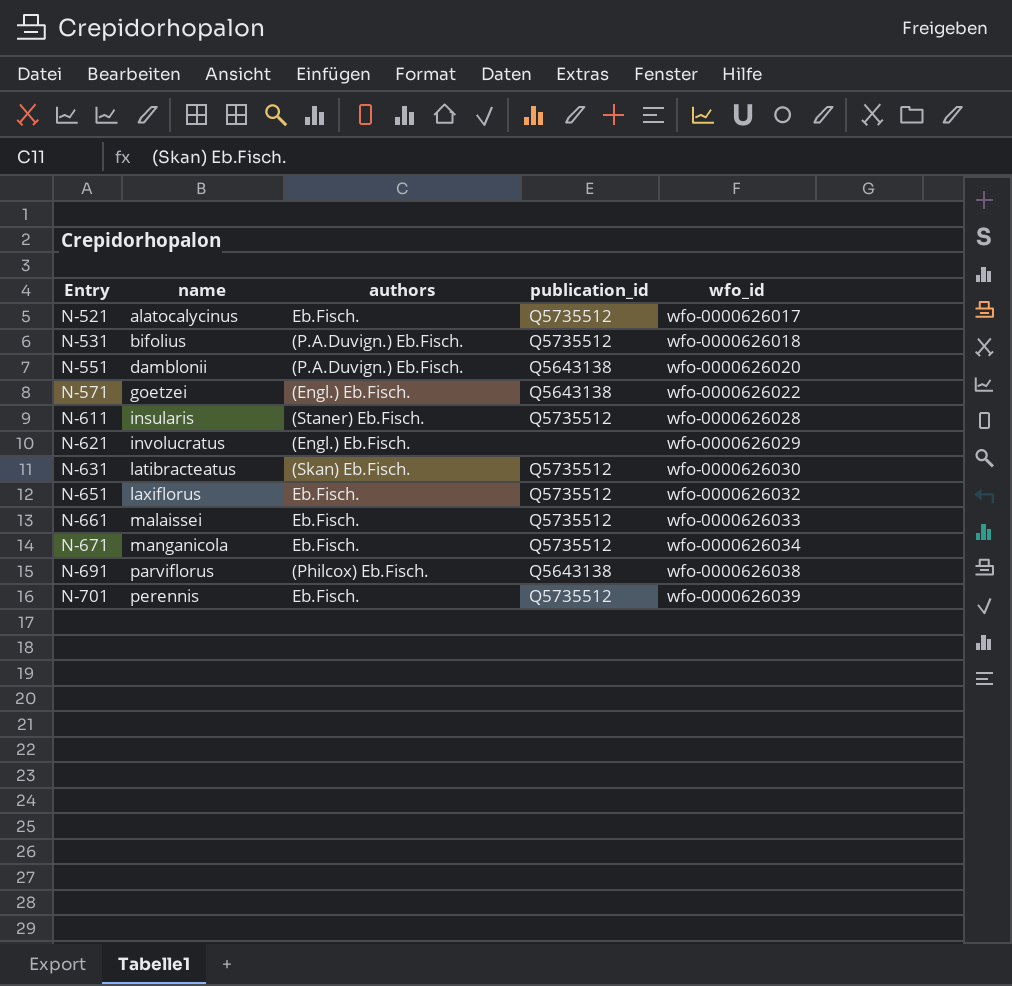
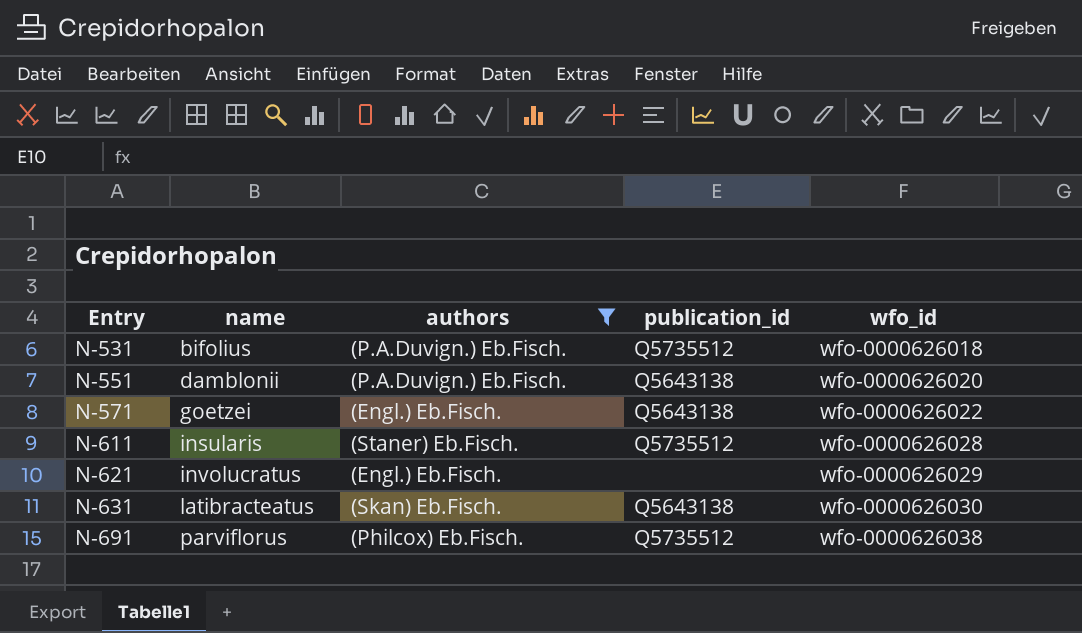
filter: none -> authors != Eb.Fisch.
N-631 | publication_id: Q5735512 -> Q5643138
N-691 | publication_id: Q5643138 -> Q5735512

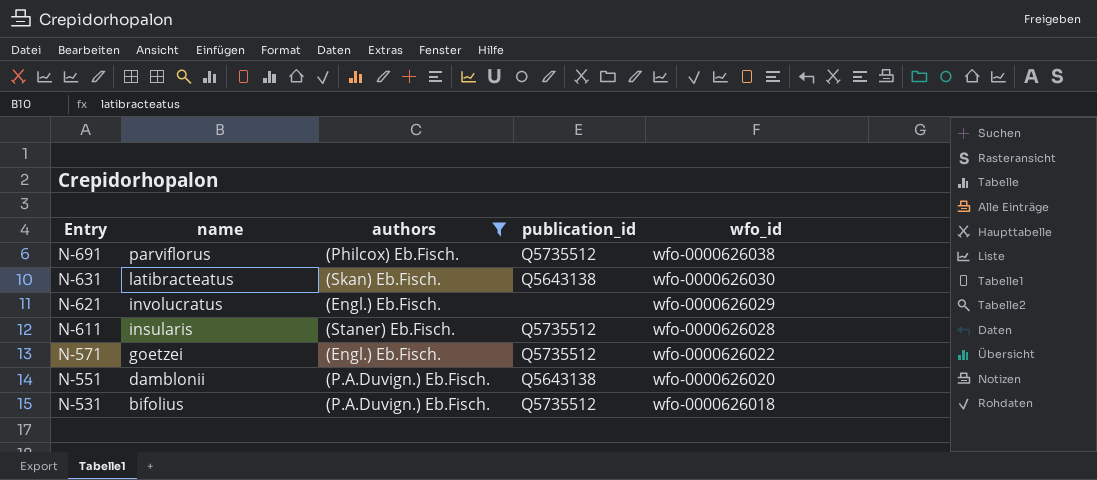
row order: Entry ascending -> Entry descending
N-571 | publication_id: Q5643138 -> Q5735512

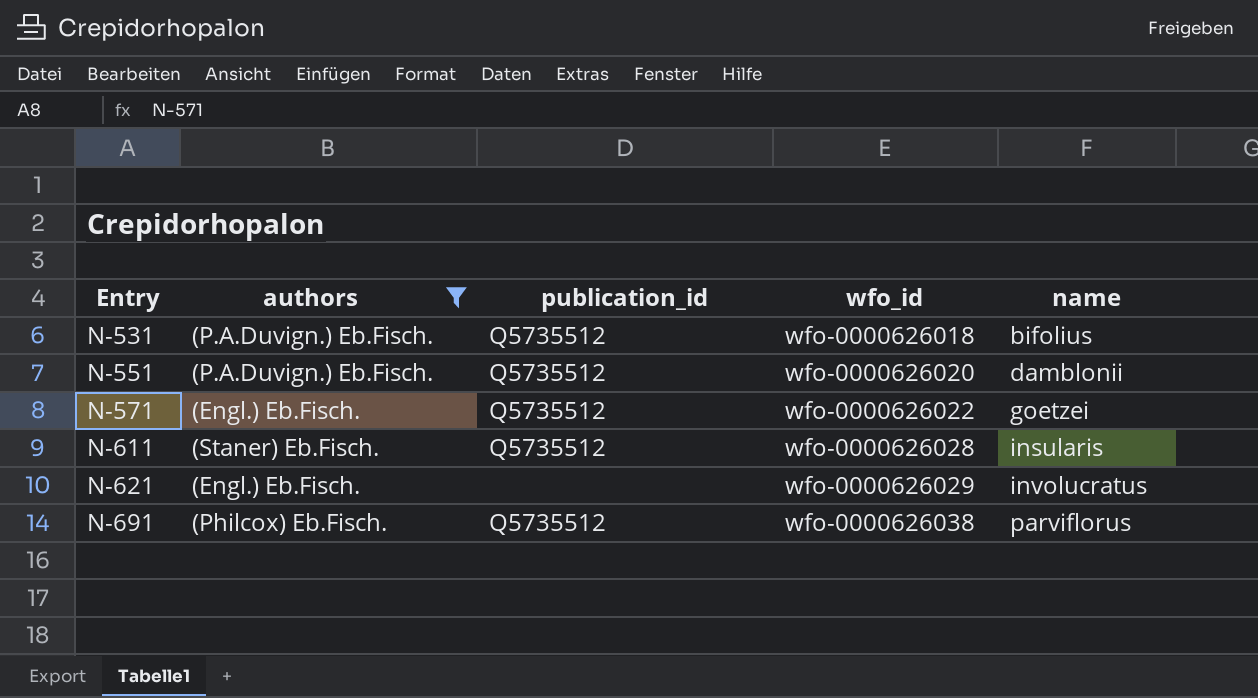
row order: Entry descending -> Entry ascending
column name | position: 2 -> 5
row N-631: latibracteatus | (Skan) Eb.Fisch. | Q5643138 | wfo-0000626030 -> none
N-551 | publication_id: Q5643138 -> Q5735512

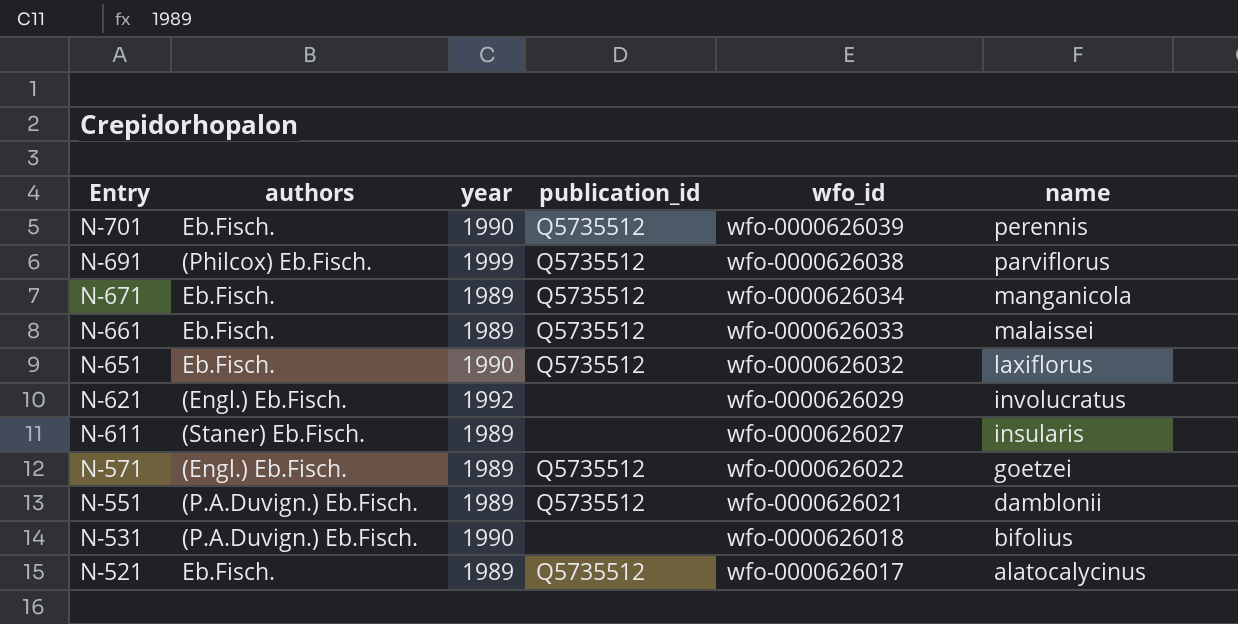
filter: authors != Eb.Fisch. -> none
row order: Entry ascending -> Entry descending
column year | position: none -> 3
N-611 | publication_id: Q5735512 -> none
N-611 | wfo_id: wfo-0000626028 -> wfo-0000626027
N-551 | wfo_id: wfo-0000626020 -> wfo-0000626021
N-531 | publication_id: Q5735512 -> none

